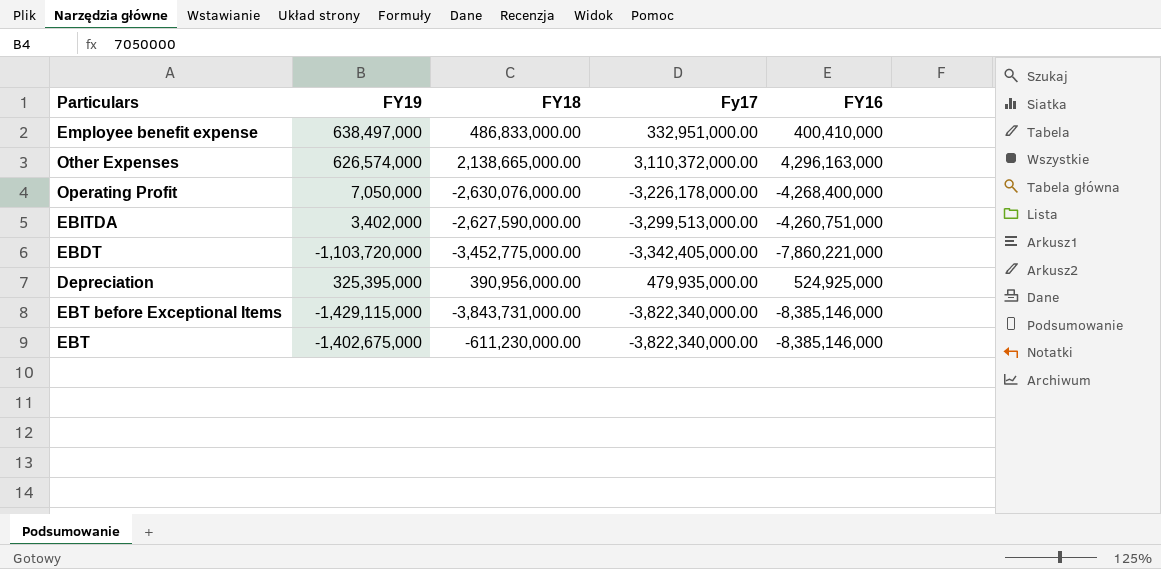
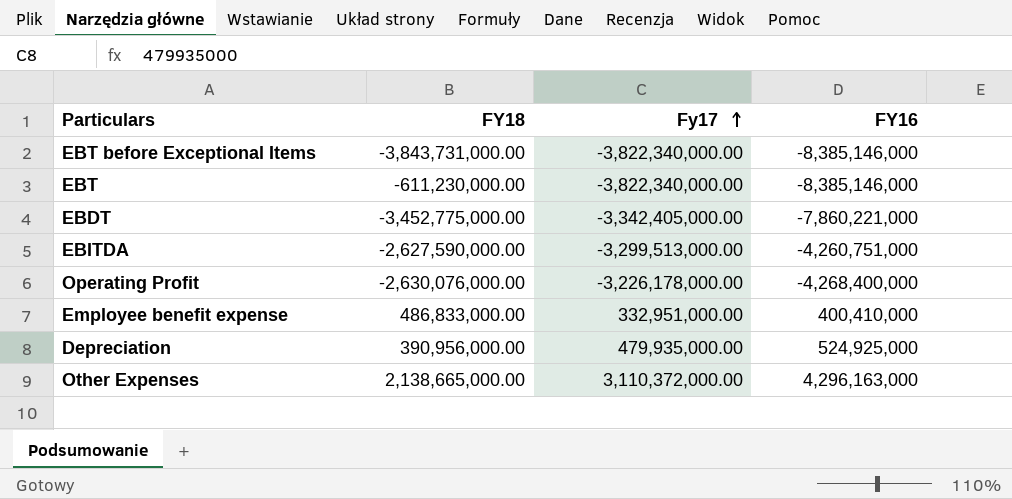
row order: none -> Fy17 ascending
column FY19 | position: 2 -> none

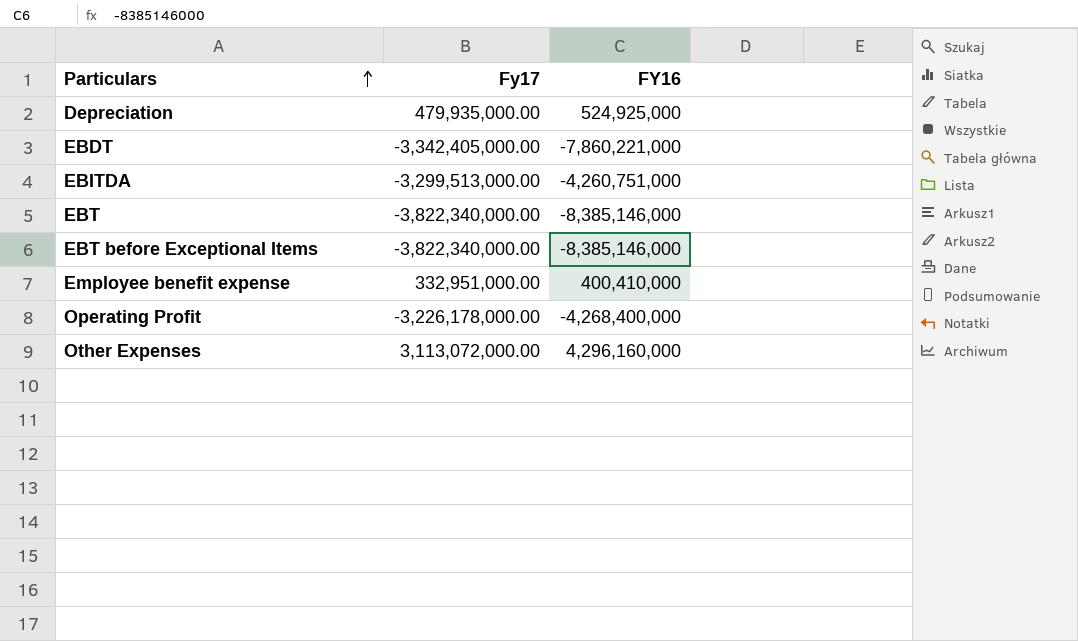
row order: Fy17 ascending -> Particulars ascending
column FY18 | position: 2 -> none
Other Expenses | Fy17: 3,110,372,000.00 -> 3,113,072,000.00
Other Expenses | FY16: 4,296,163,000 -> 4,296,160,000

